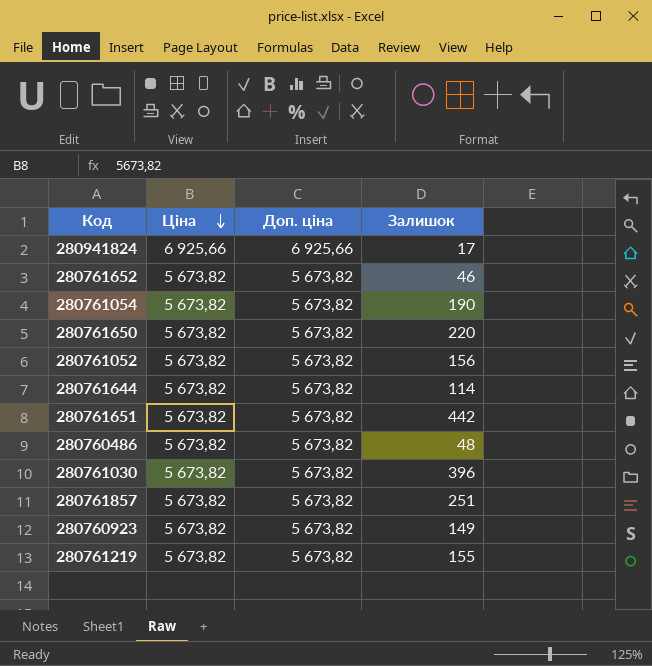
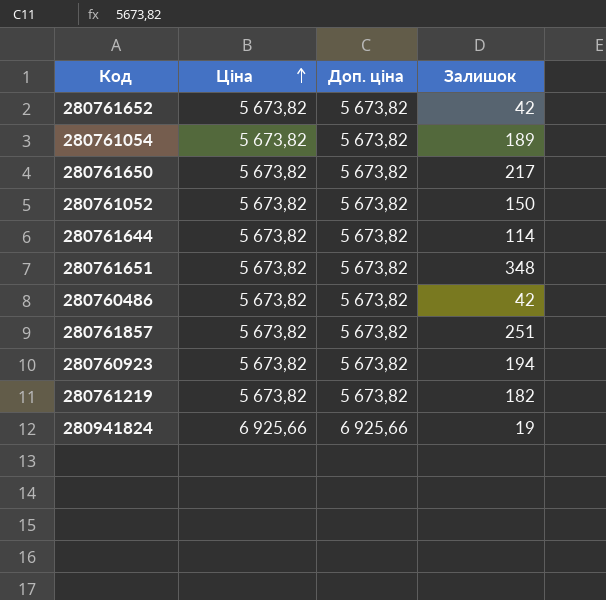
row order: Ціна descending -> Ціна ascending
row 280761030: 5 673,82 | 5 673,82 | 396 -> none
280761652 | Залишок: 46 -> 42
280761054 | Залишок: 190 -> 189
280761650 | Залишок: 220 -> 217
280761052 | Залишок: 156 -> 150
280761651 | Залишок: 442 -> 348
280760486 | Залишок: 48 -> 42
280760923 | Залишок: 149 -> 194
280761219 | Залишок: 155 -> 182
280941824 | Залишок: 17 -> 19

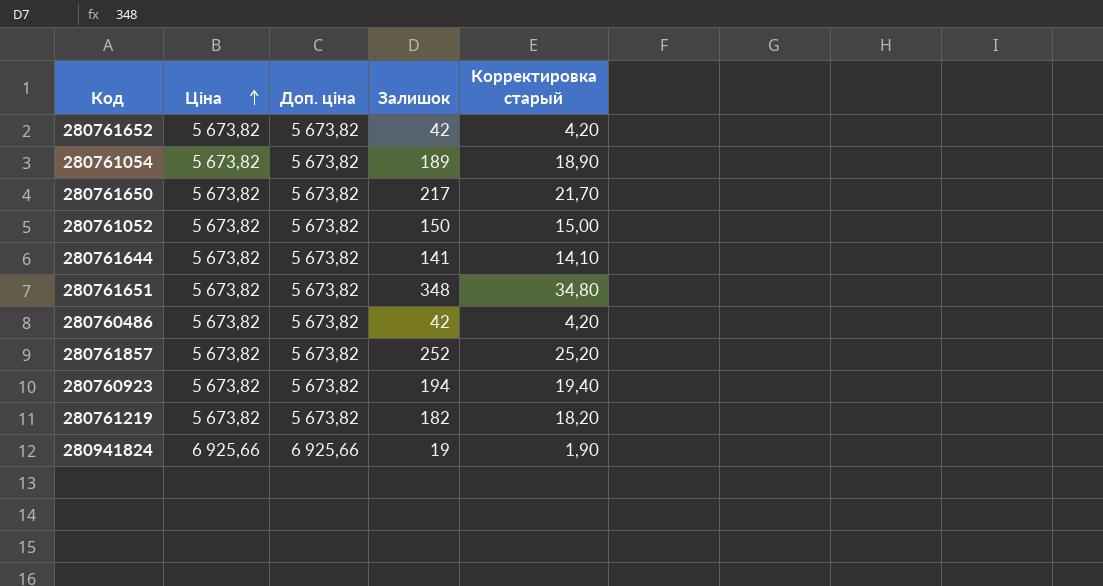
column Корректировка старый | formula: none -> [Залишок] * 0,1
280761644 | Залишок: 114 -> 141
280761857 | Залишок: 251 -> 252

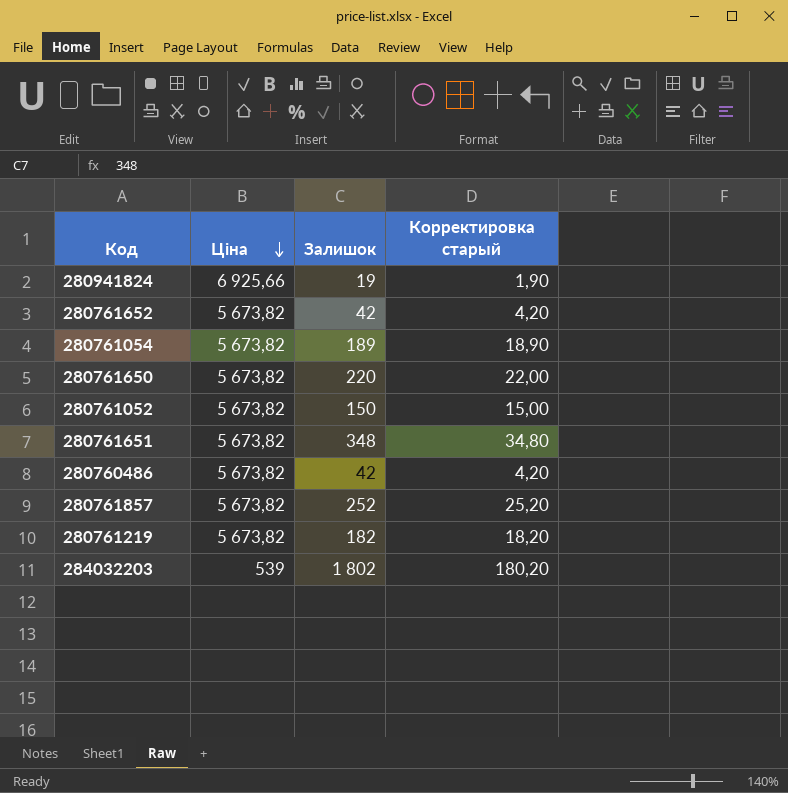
row order: Ціна ascending -> Ціна descending
column Доп. ціна | position: 3 -> none
row 280761644: 5 673,82 | 5 673,82 | 141 | 14,10 -> none
row 280760923: 5 673,82 | 5 673,82 | 194 | 19,40 -> none
280761650 | Залишок: 217 -> 220
280761650 | Корректировка старый: 21,70 -> 22,00
row 284032203: none -> 539 | 1 802 | 180,20

